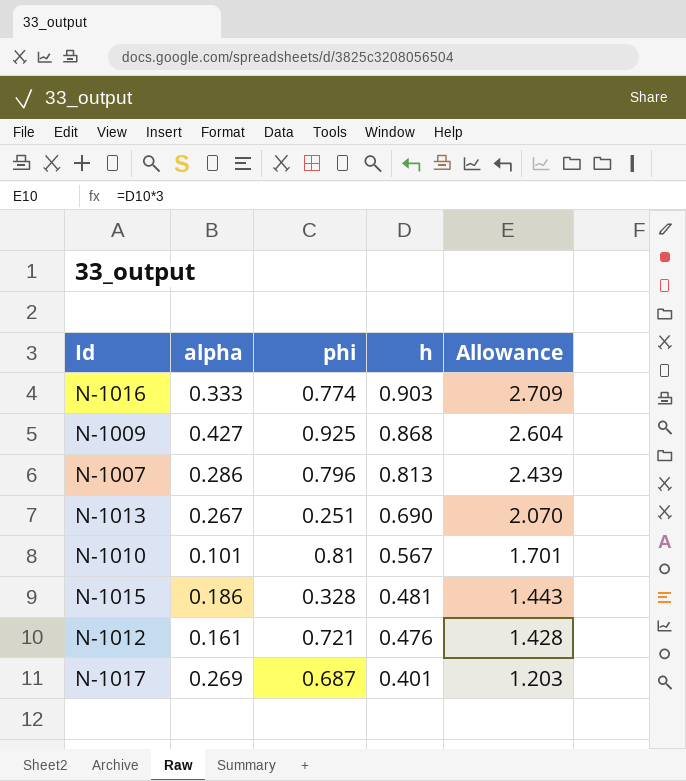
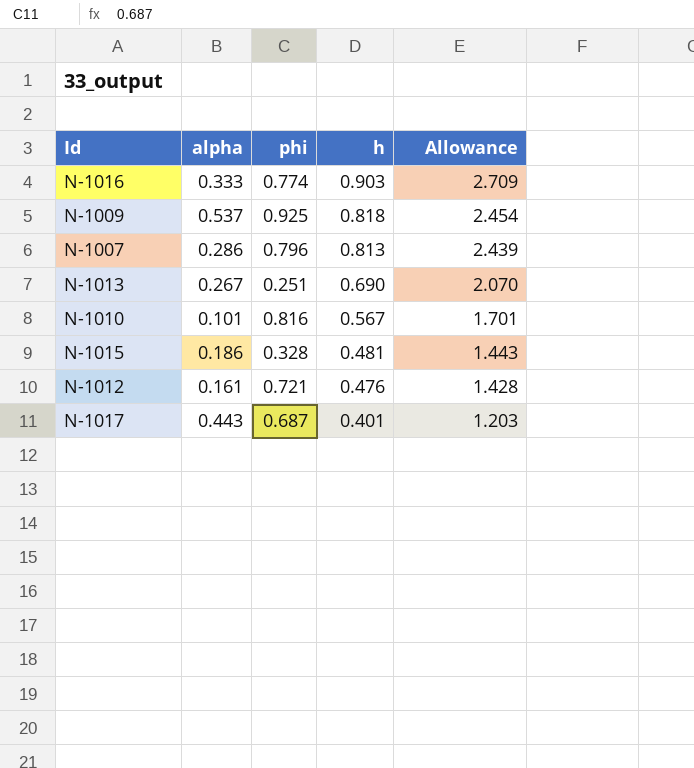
N-1009 | alpha: 0.427 -> 0.537
N-1009 | h: 0.868 -> 0.818
N-1009 | Allowance: 2.604 -> 2.454
N-1010 | phi: 0.81 -> 0.816
N-1017 | alpha: 0.269 -> 0.443

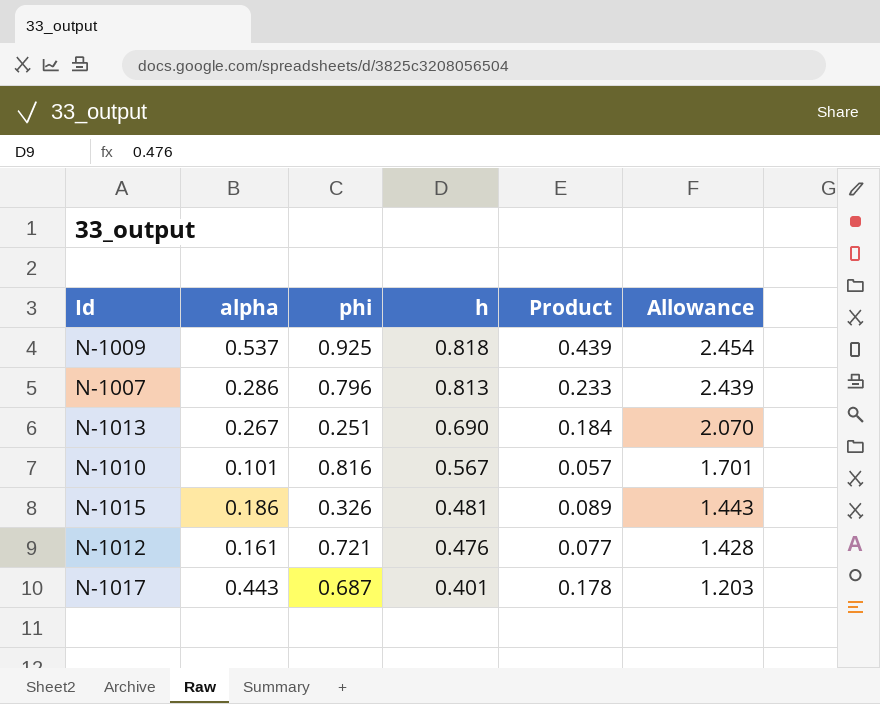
column Product | formula: none -> [alpha] * [h]
row N-1016: 0.333 | 0.774 | 0.903 | 2.709 -> none
N-1015 | phi: 0.328 -> 0.326

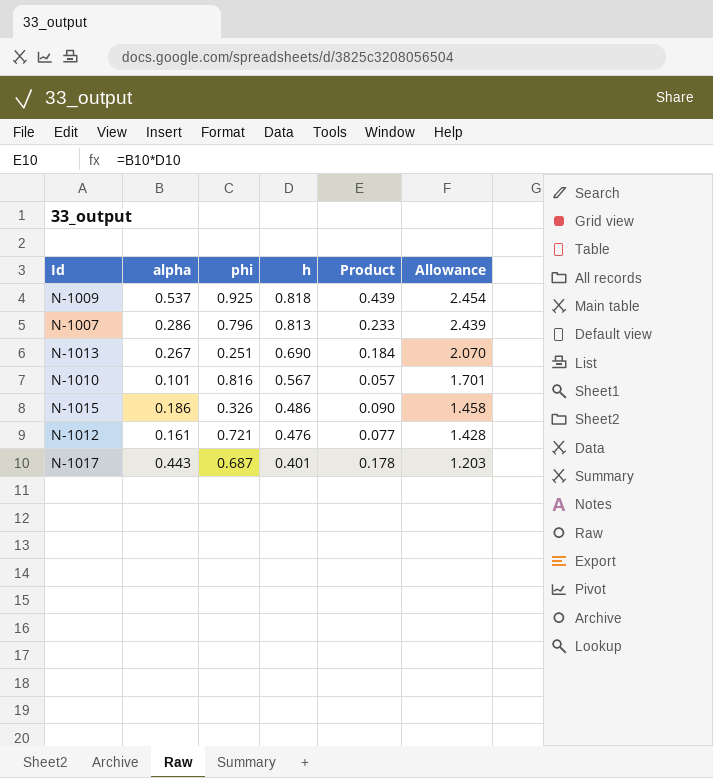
N-1015 | h: 0.481 -> 0.486
N-1015 | Product: 0.089 -> 0.090
N-1015 | Allowance: 1.443 -> 1.458

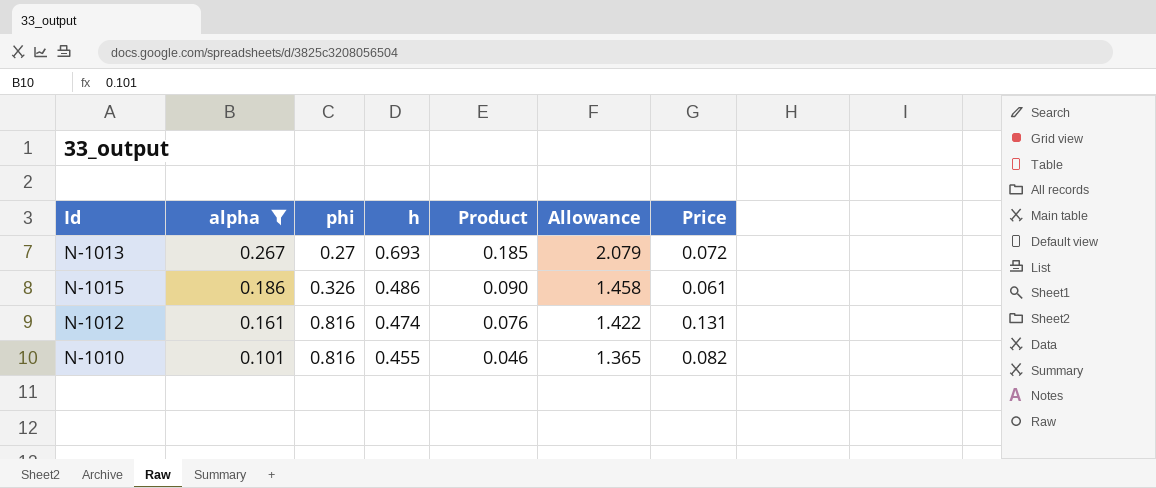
filter: none -> alpha <= 0.267
row order: h descending -> alpha descending
column Price | formula: none -> [alpha] * [phi]
N-1013 | phi: 0.251 -> 0.27
N-1013 | h: 0.690 -> 0.693
N-1013 | Product: 0.184 -> 0.185
N-1013 | Allowance: 2.070 -> 2.079
N-1012 | phi: 0.721 -> 0.816
N-1012 | h: 0.476 -> 0.474
N-1012 | Product: 0.077 -> 0.076
N-1012 | Allowance: 1.428 -> 1.422
N-1010 | h: 0.567 -> 0.455
N-1010 | Product: 0.057 -> 0.046
N-1010 | Allowance: 1.701 -> 1.365

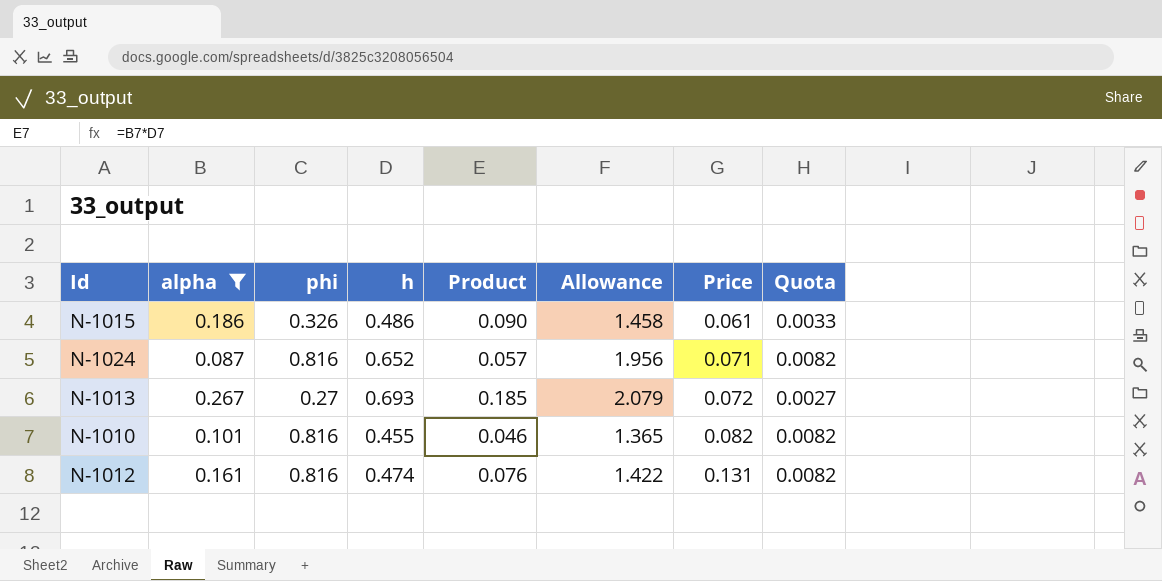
row order: alpha descending -> Price ascending
column Quota | formula: none -> [phi] * 0.01
row N-1024: none -> 0.087 | 0.816 | 0.652 | 0.057 | 1.956 | 0.071 | 0.0082

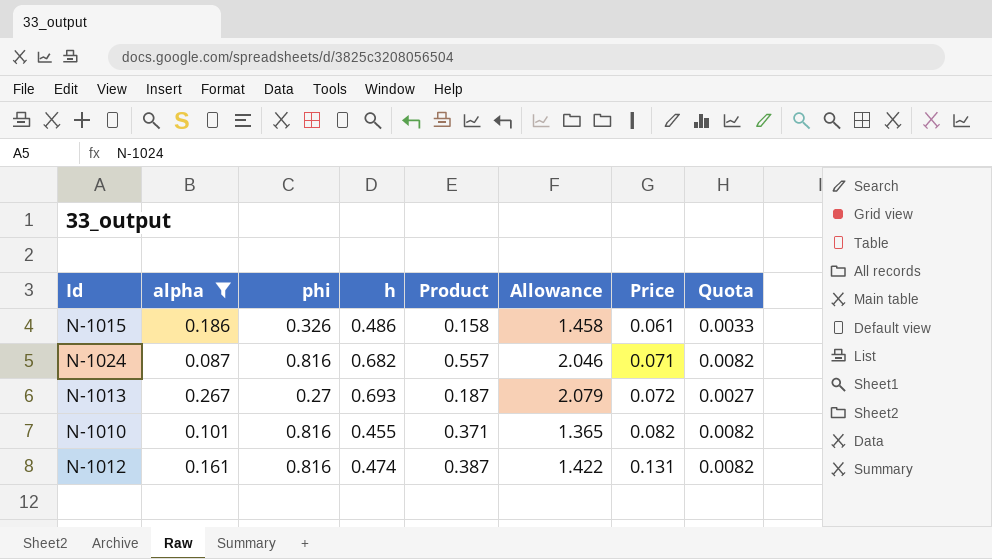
column Product | formula: [alpha] * [h] -> [phi] * [h]
N-1024 | h: 0.652 -> 0.682
N-1024 | Allowance: 1.956 -> 2.046

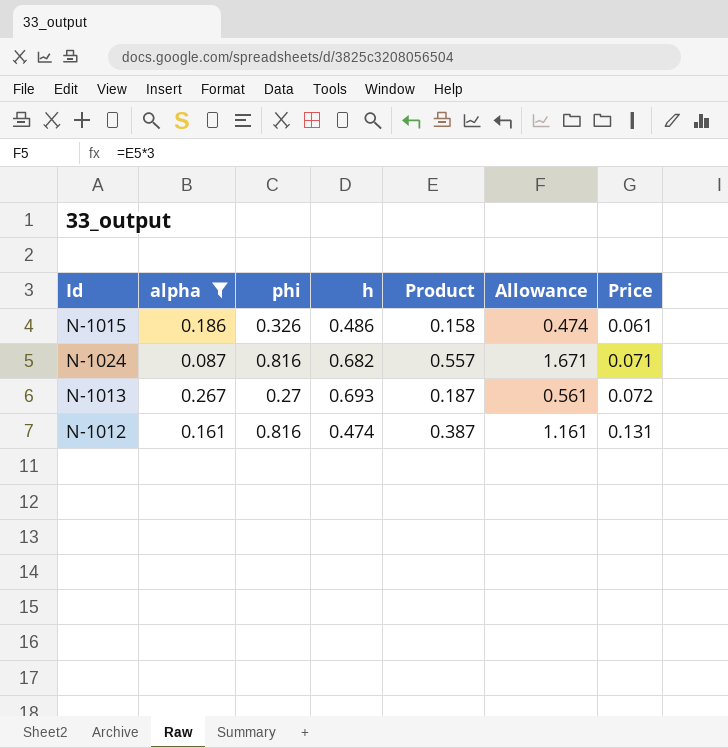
column Quota | formula: [phi] * 0.01 -> none
column Allowance | formula: [h] * 3 -> [Product] * 3
row N-1010: 0.101 | 0.816 | 0.455 | 0.371 | 1.365 | 0.082 | 0.0082 -> none

